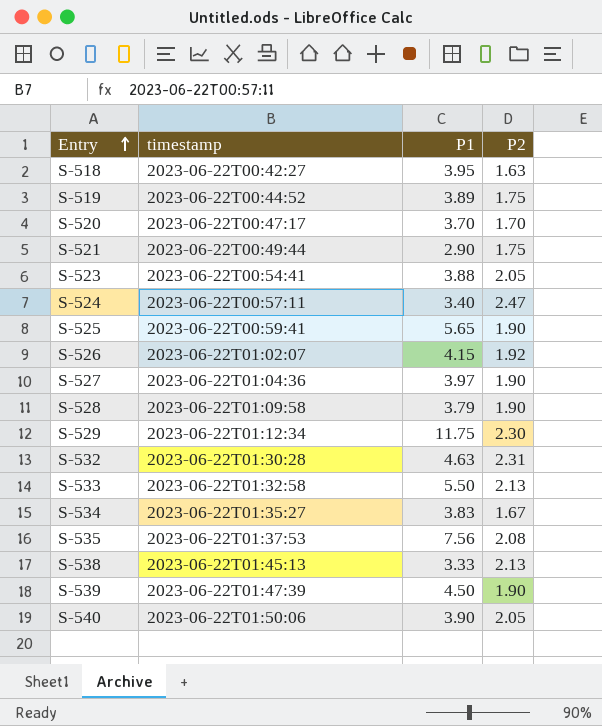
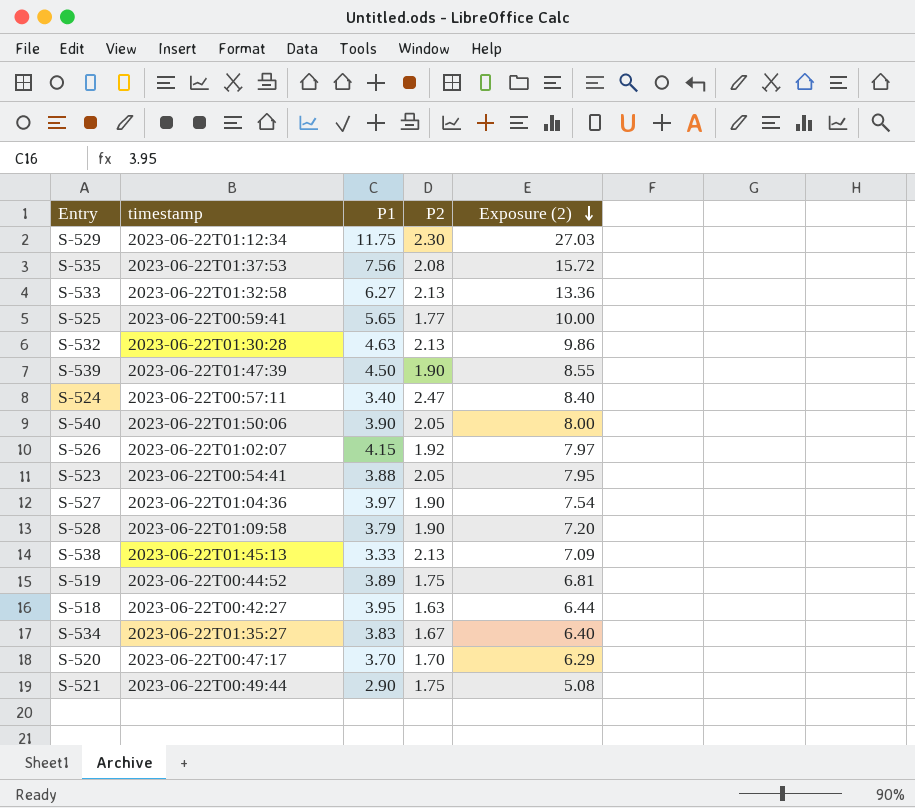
row order: Entry ascending -> Exposure (2) descending
column Exposure (2) | formula: none -> [P1] * [P2]
S-533 | P1: 5.50 -> 6.27
S-525 | P2: 1.90 -> 1.77
S-532 | P2: 2.31 -> 2.13

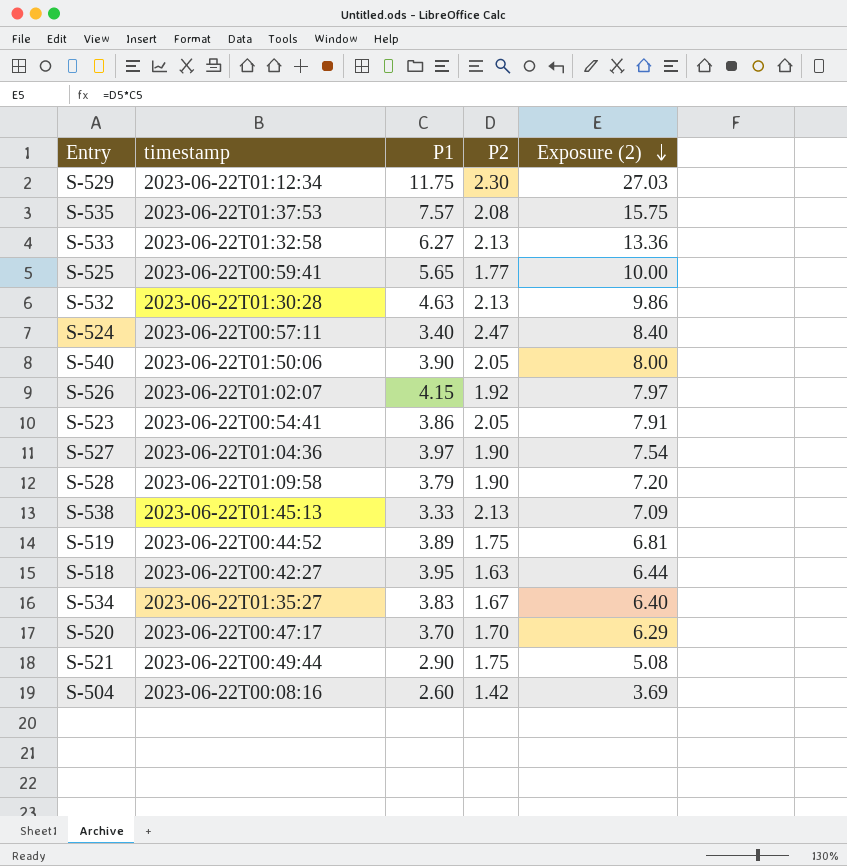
row S-539: 2023-06-22T01:47:39 | 4.50 | 1.90 | 8.55 -> none
S-535 | P1: 7.56 -> 7.57
S-535 | Exposure (2): 15.72 -> 15.75
S-523 | P1: 3.88 -> 3.86
S-523 | Exposure (2): 7.95 -> 7.91
row S-504: none -> 2023-06-22T00:08:16 | 2.60 | 1.42 | 3.69

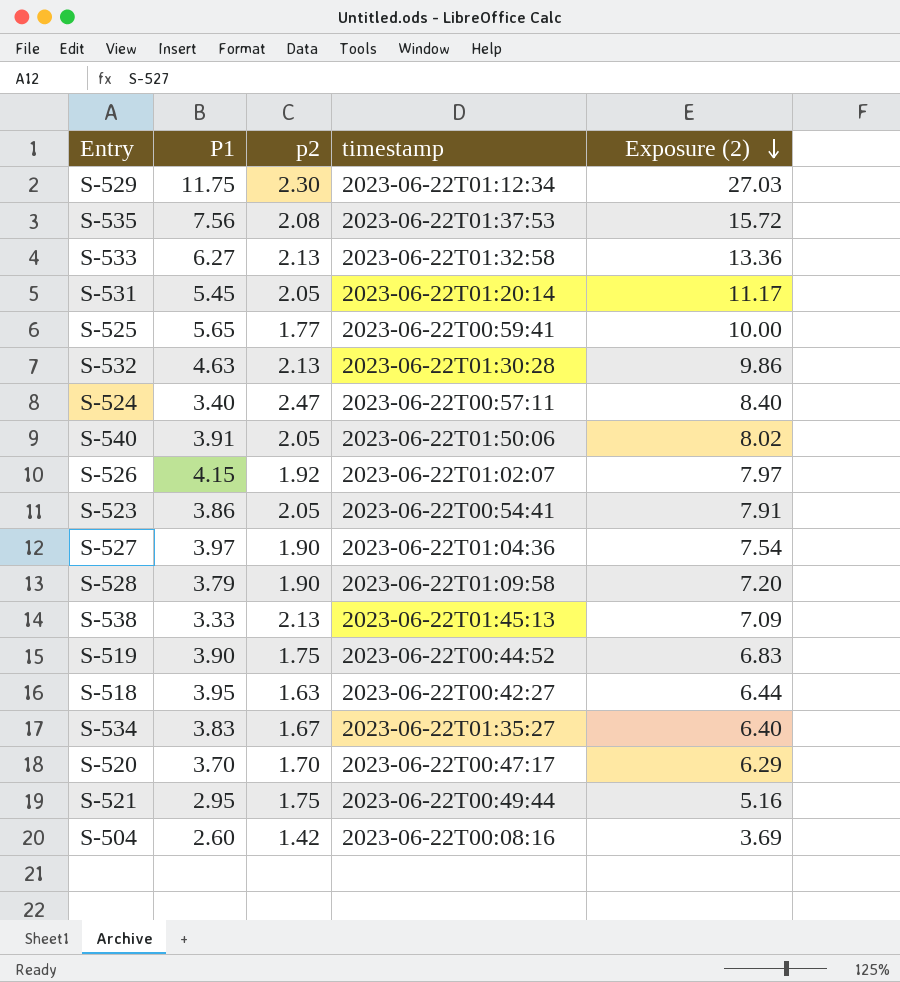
column name: P2 -> p2
column timestamp | position: 2 -> 4
S-535 | P1: 7.57 -> 7.56
S-535 | Exposure (2): 15.75 -> 15.72
row S-531: none -> 5.45 | 2.05 | 2023-06-22T01:20:14 | 11.17
S-540 | P1: 3.90 -> 3.91
S-540 | Exposure (2): 8.00 -> 8.02
S-519 | P1: 3.89 -> 3.90
S-519 | Exposure (2): 6.81 -> 6.83
S-521 | P1: 2.90 -> 2.95
S-521 | Exposure (2): 5.08 -> 5.16

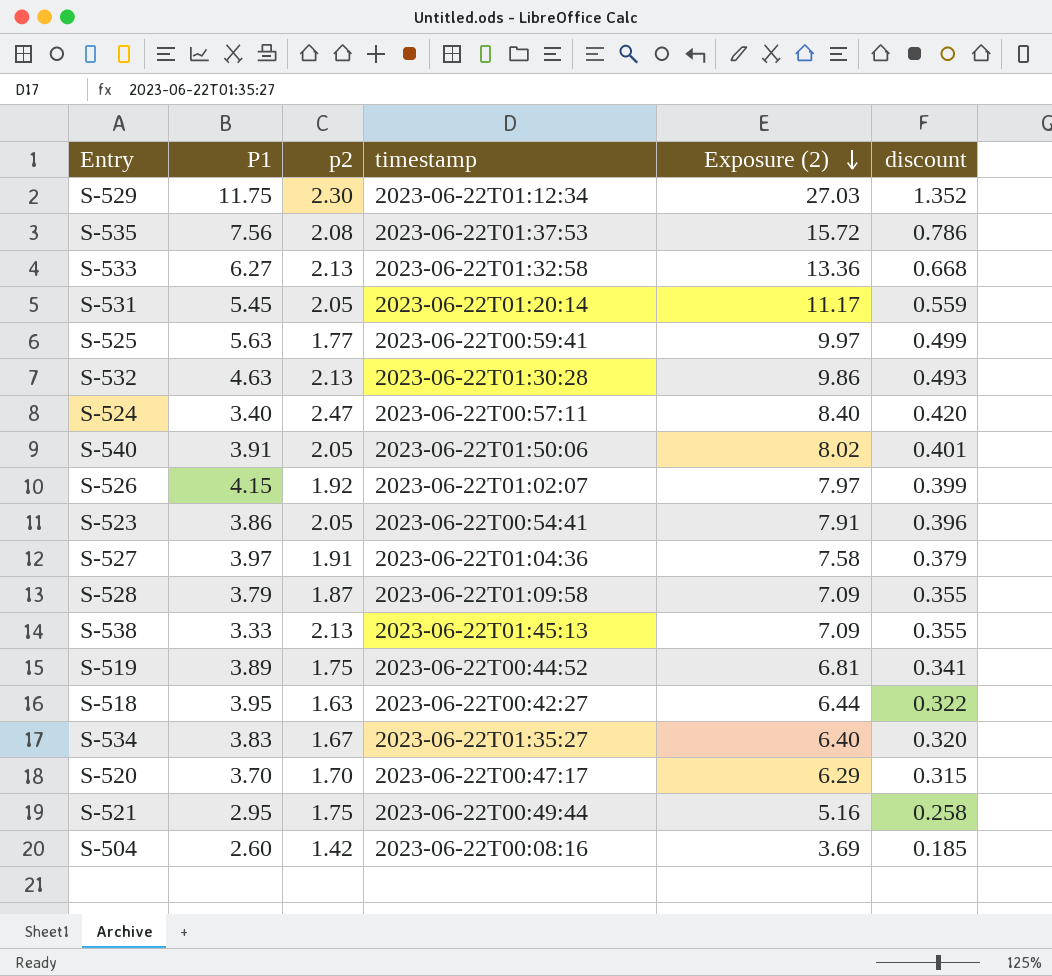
column discount | formula: none -> [Exposure (2)] * 0.05
S-525 | P1: 5.65 -> 5.63
S-525 | Exposure (2): 10.00 -> 9.97
S-527 | p2: 1.90 -> 1.91
S-527 | Exposure (2): 7.54 -> 7.58
S-528 | p2: 1.90 -> 1.87
S-528 | Exposure (2): 7.20 -> 7.09
S-519 | P1: 3.90 -> 3.89
S-519 | Exposure (2): 6.83 -> 6.81

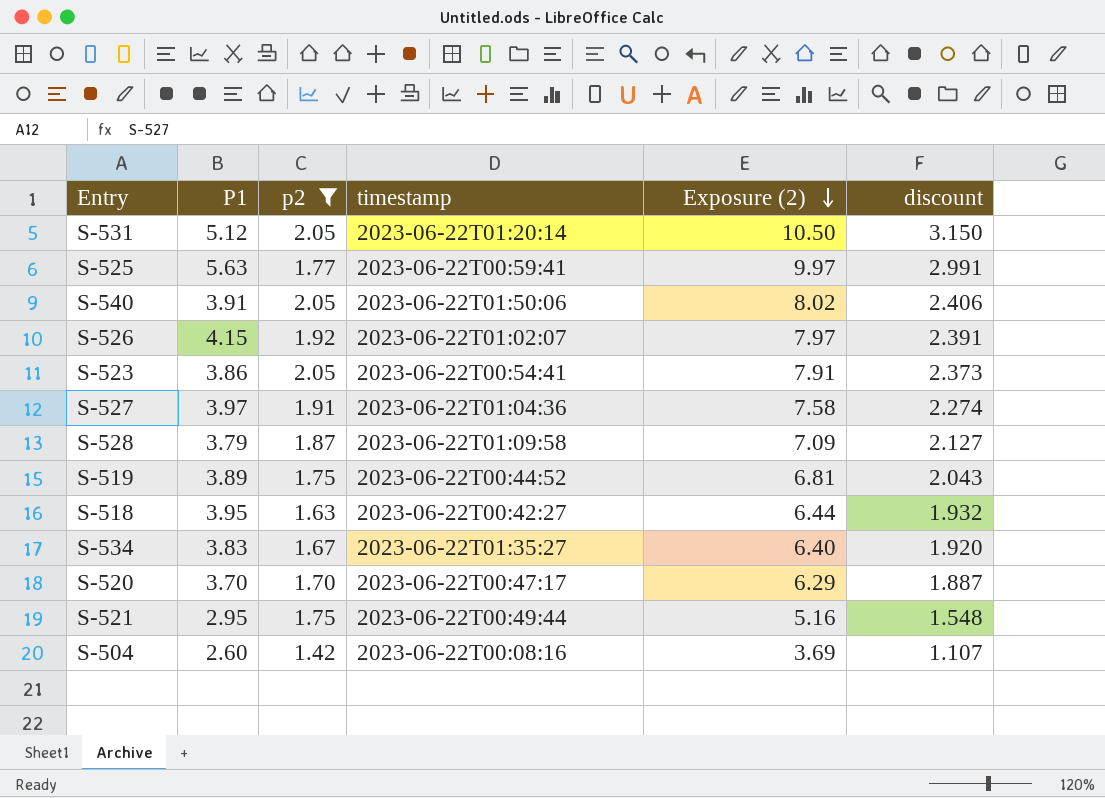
filter: none -> p2 <= 2.05
column discount | formula: [Exposure (2)] * 0.05 -> [Exposure (2)] * 0.3
S-531 | P1: 5.45 -> 5.12
S-531 | Exposure (2): 11.17 -> 10.50

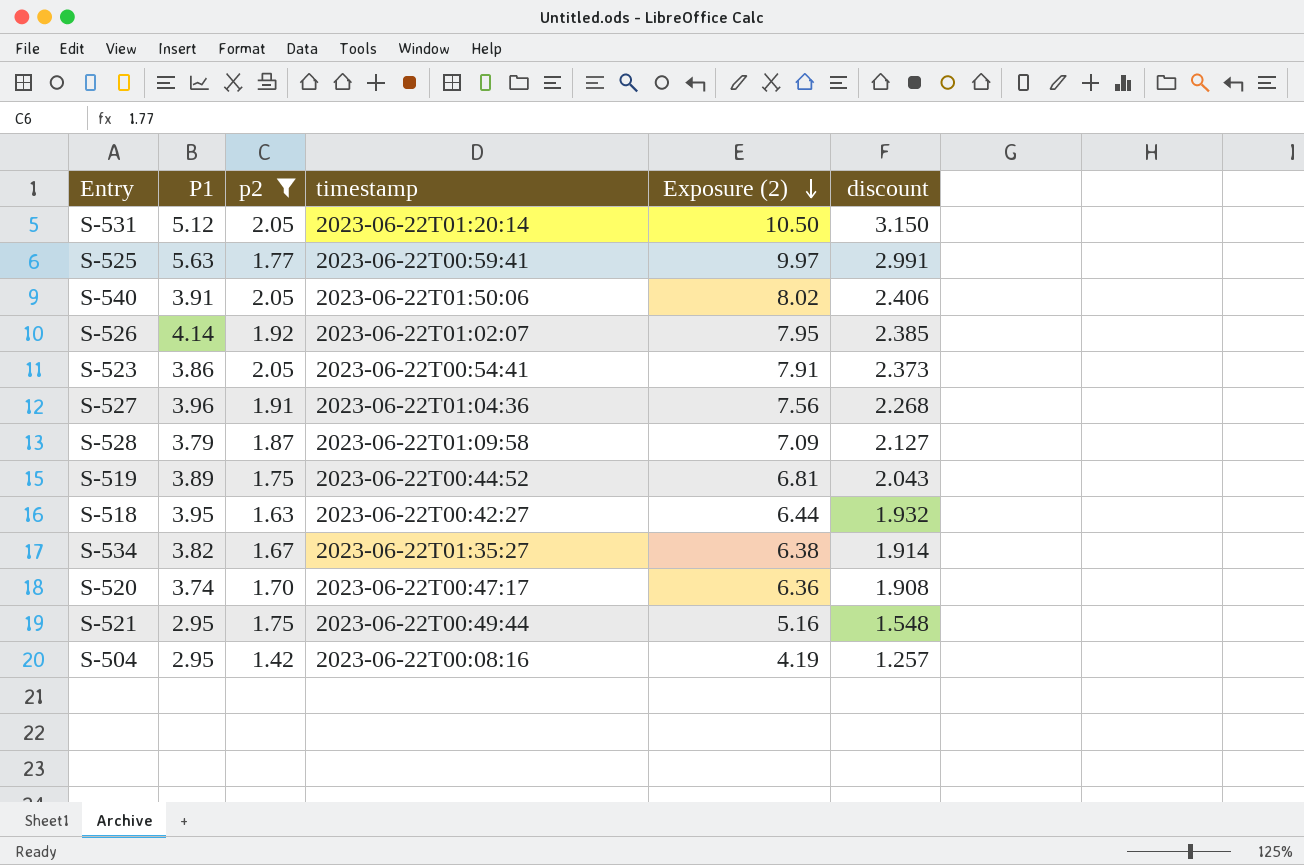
S-526 | P1: 4.15 -> 4.14
S-526 | Exposure (2): 7.97 -> 7.95
S-526 | discount: 2.391 -> 2.385
S-527 | P1: 3.97 -> 3.96
S-527 | Exposure (2): 7.58 -> 7.56
S-527 | discount: 2.274 -> 2.268
S-534 | P1: 3.83 -> 3.82
S-534 | Exposure (2): 6.40 -> 6.38
S-534 | discount: 1.920 -> 1.914
S-520 | P1: 3.70 -> 3.74
S-520 | Exposure (2): 6.29 -> 6.36
S-520 | discount: 1.887 -> 1.908
S-504 | P1: 2.60 -> 2.95
S-504 | Exposure (2): 3.69 -> 4.19
S-504 | discount: 1.107 -> 1.257

